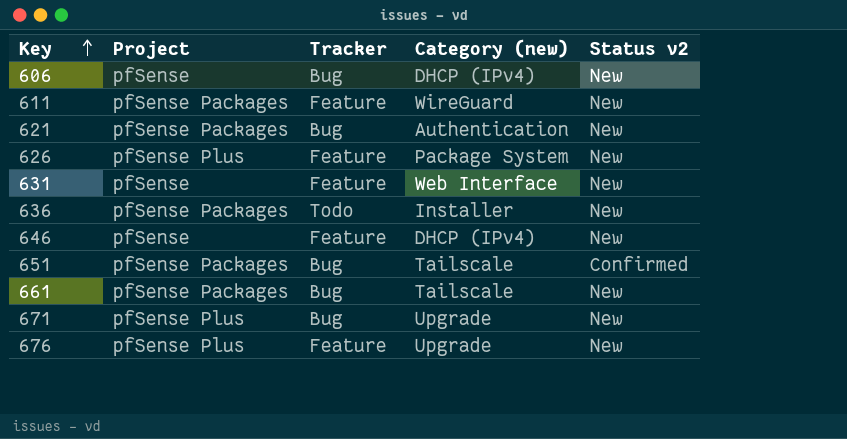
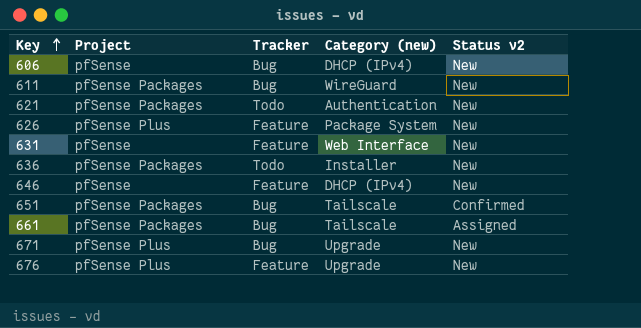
611 | Tracker: Feature -> Bug
621 | Tracker: Bug -> Todo
661 | Status v2: New -> Assigned

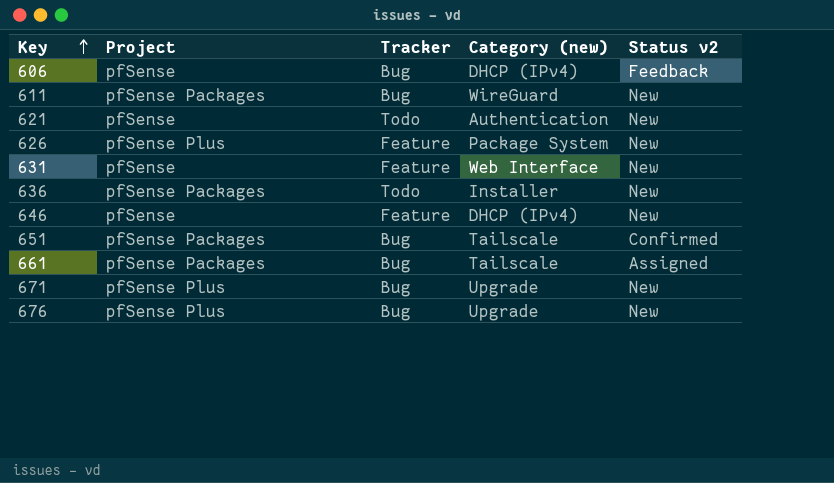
606 | Status v2: New -> Feedback
621 | Project: pfSense Packages -> pfSense
676 | Tracker: Feature -> Bug

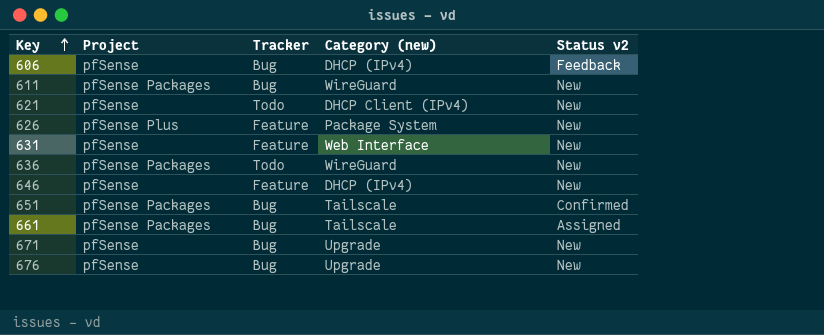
621 | Category (new): Authentication -> DHCP Client (IPv4)
636 | Category (new): Installer -> WireGuard
671 | Project: pfSense Plus -> pfSense
676 | Project: pfSense Plus -> pfSense

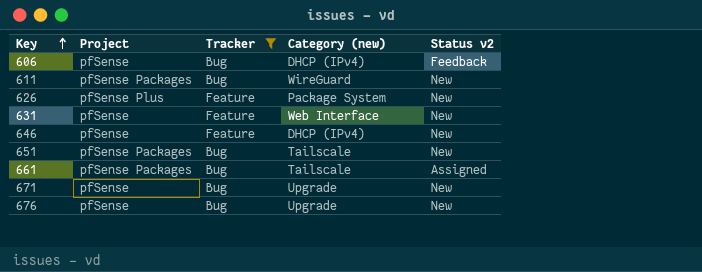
filter: none -> Tracker != Todo
651 | Status v2: Confirmed -> New

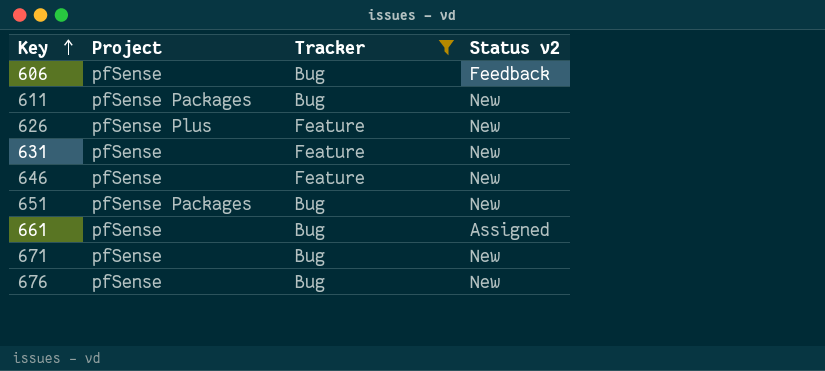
column Category (new) | position: 4 -> none
661 | Project: pfSense Packages -> pfSense

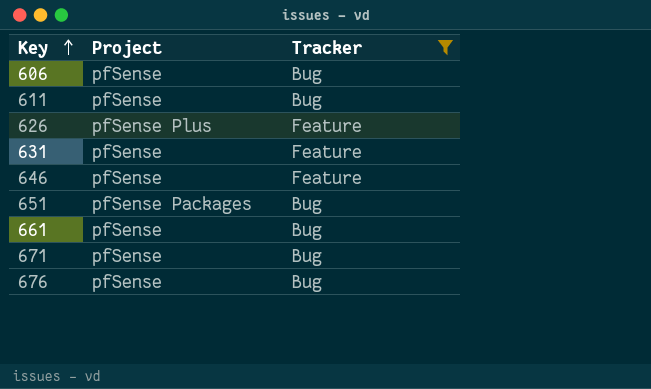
column Status v2 | position: 4 -> none
611 | Project: pfSense Packages -> pfSense

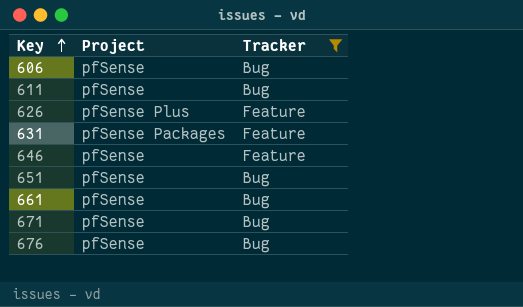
631 | Project: pfSense -> pfSense Packages
651 | Project: pfSense Packages -> pfSense

